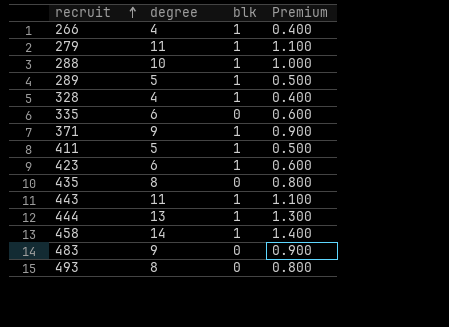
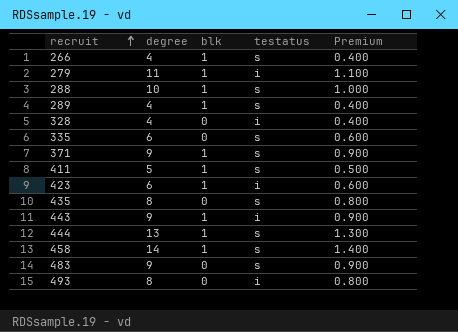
column testatus | position: none -> 4
289 | degree: 5 -> 4
289 | Premium: 0.500 -> 0.400
328 | blk: 1 -> 0
443 | degree: 11 -> 9
443 | Premium: 1.100 -> 0.900

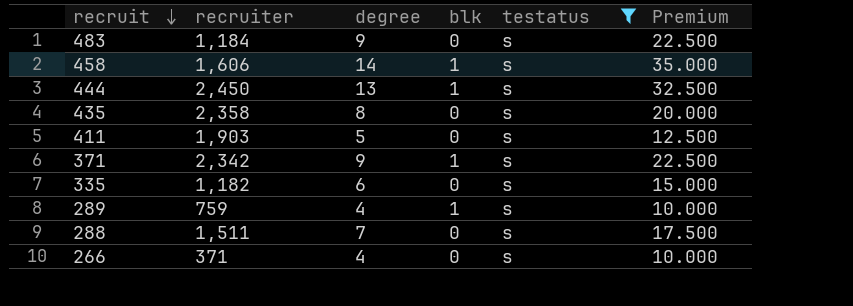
filter: none -> testatus = s
row order: recruit ascending -> recruit descending
column recruiter | position: none -> 2
column Premium | formula: [degree] * 0.1 -> [degree] * 2.5
411 | blk: 1 -> 0
288 | degree: 10 -> 7
288 | blk: 1 -> 0
266 | blk: 1 -> 0

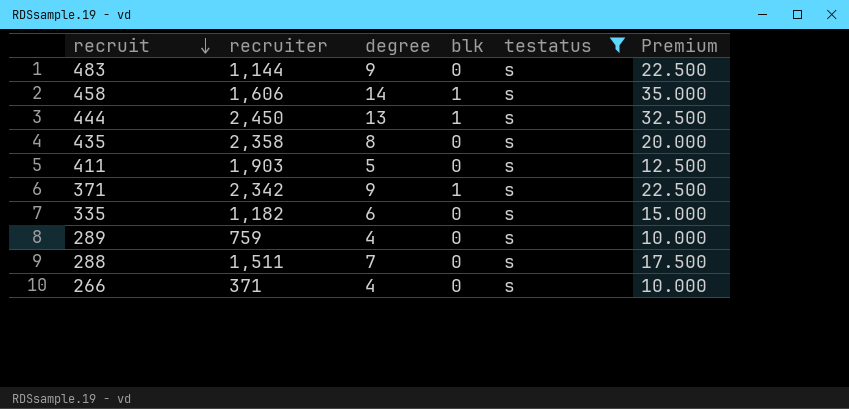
483 | recruiter: 1,184 -> 1,144
289 | blk: 1 -> 0

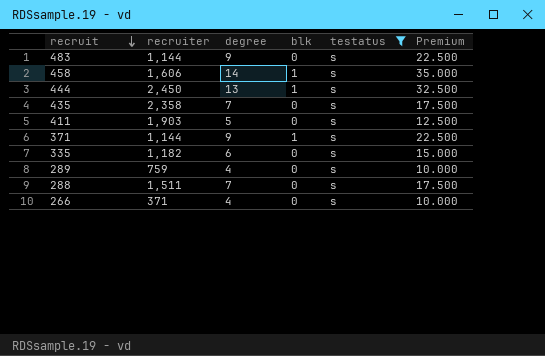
435 | degree: 8 -> 7
435 | Premium: 20.000 -> 17.500
371 | recruiter: 2,342 -> 1,144

